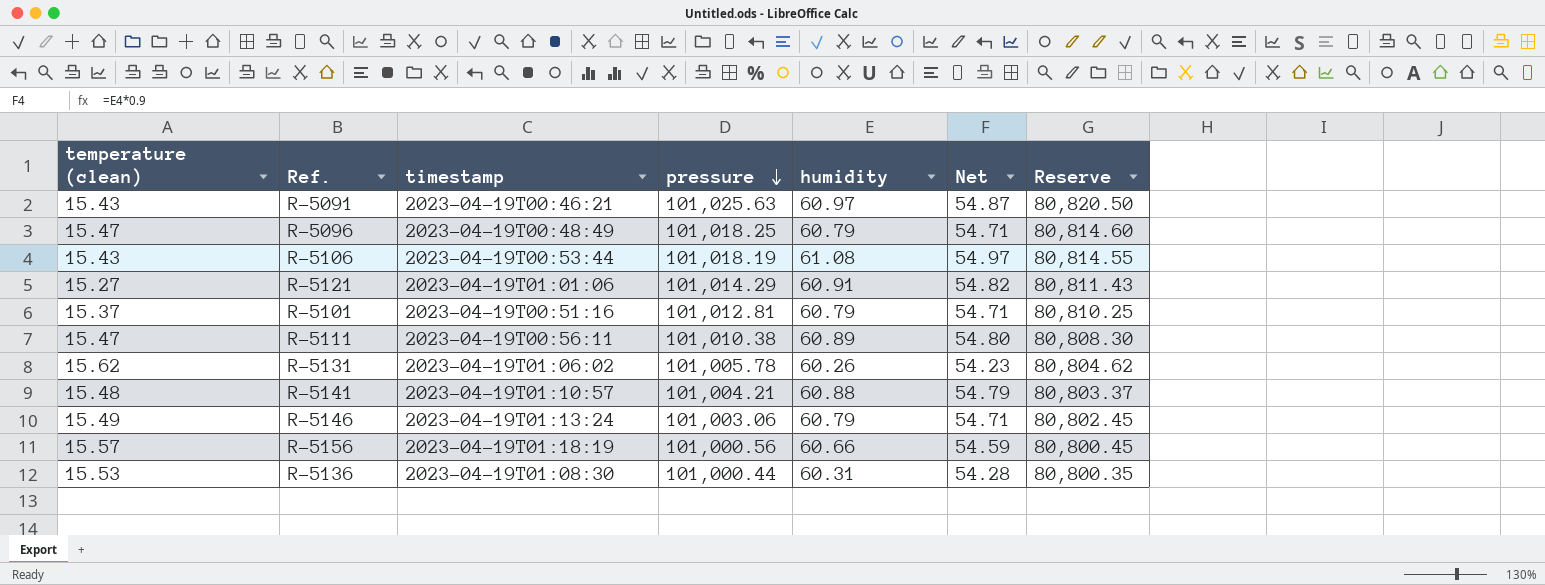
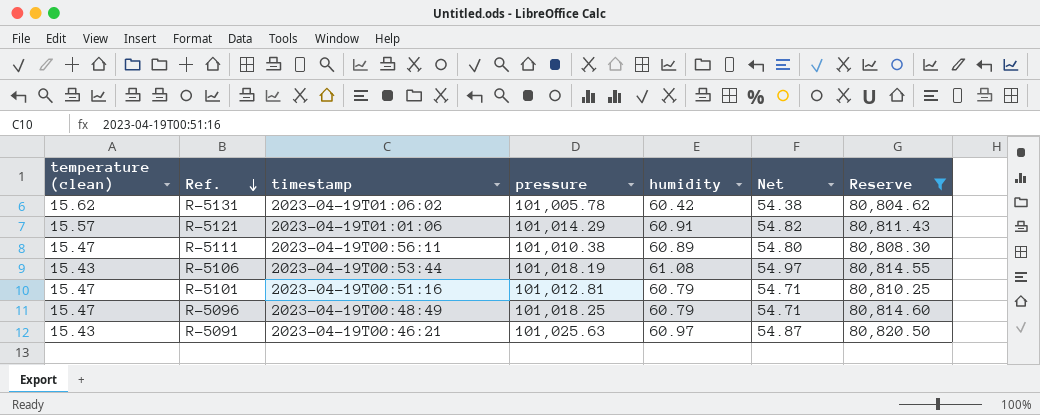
filter: none -> Reserve >= 80,804.62
row order: pressure descending -> Ref. descending
R-5131 | humidity: 60.26 -> 60.42
R-5131 | Net: 54.23 -> 54.38
R-5121 | temperature (clean): 15.27 -> 15.57
R-5101 | temperature (clean): 15.37 -> 15.47

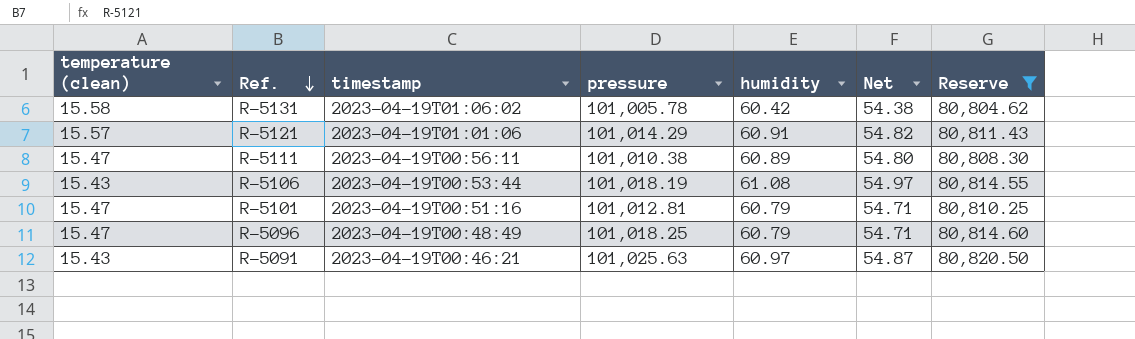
R-5131 | temperature (clean): 15.62 -> 15.58

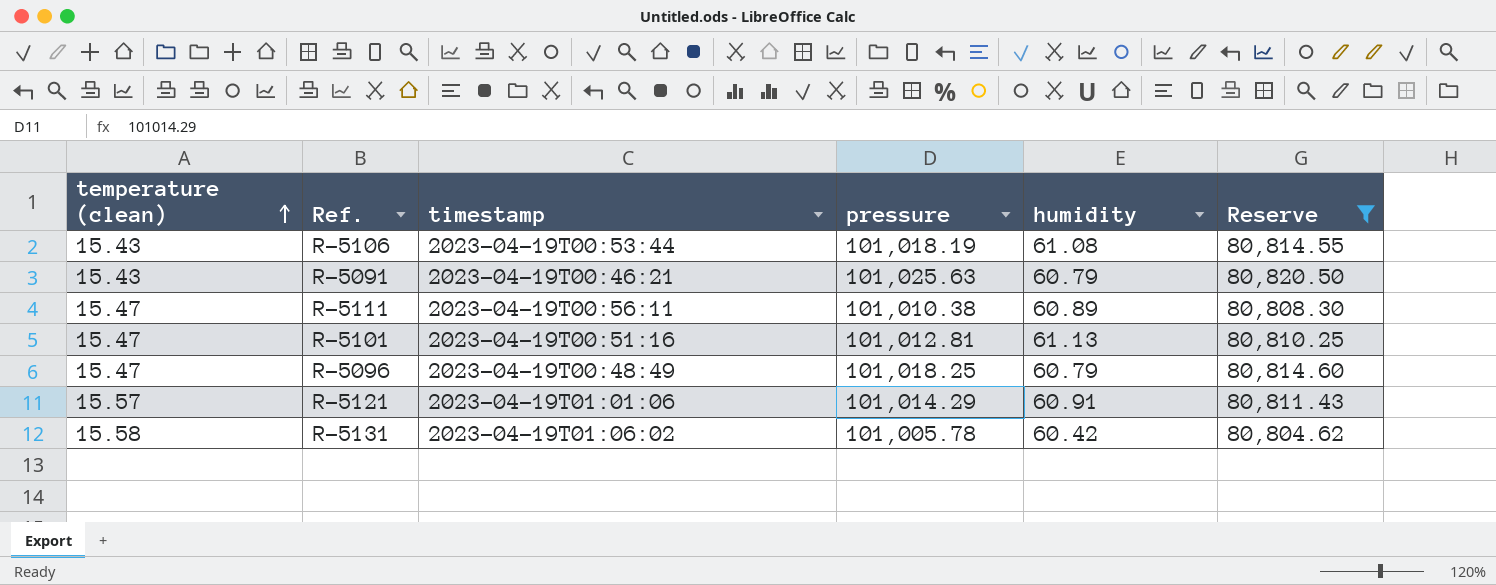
row order: Ref. descending -> temperature (clean) ascending
column Net | formula: [humidity] * 0.9 -> none
R-5091 | humidity: 60.97 -> 60.79
R-5101 | humidity: 60.79 -> 61.13

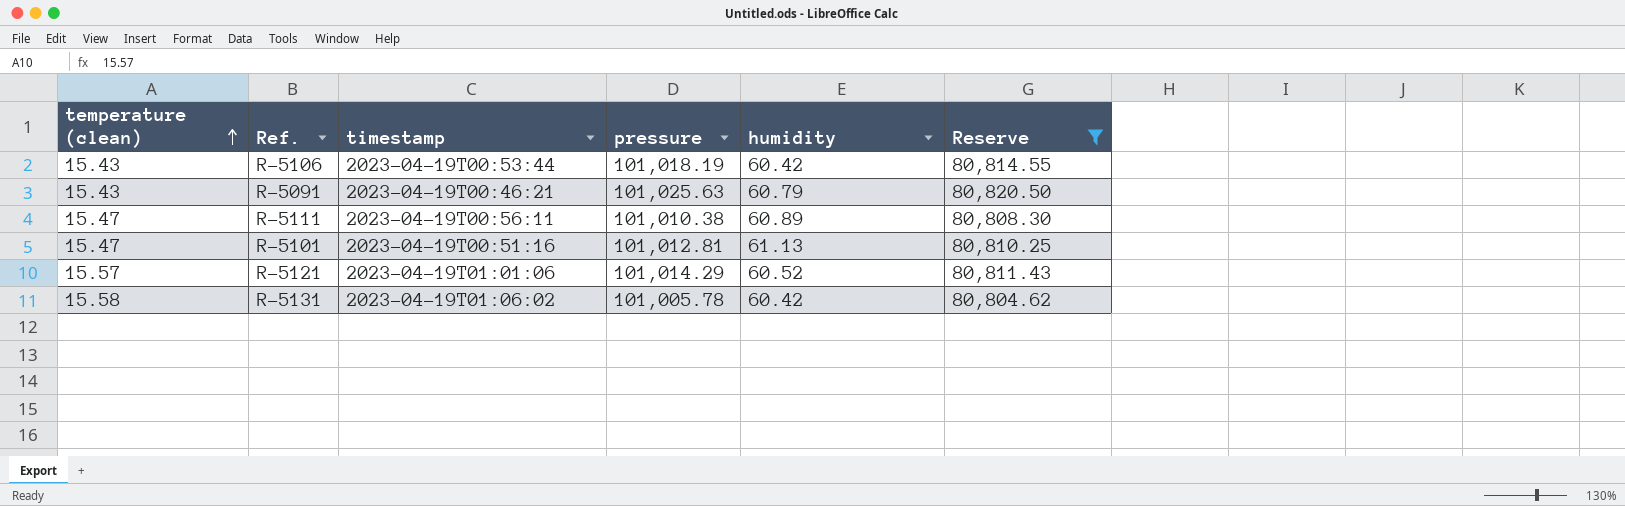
row R-5096: 15.47 | 2023-04-19T00:48:49 | 101,018.25 | 60.79 | 80,814.60 -> none
R-5106 | humidity: 61.08 -> 60.42
R-5121 | humidity: 60.91 -> 60.52

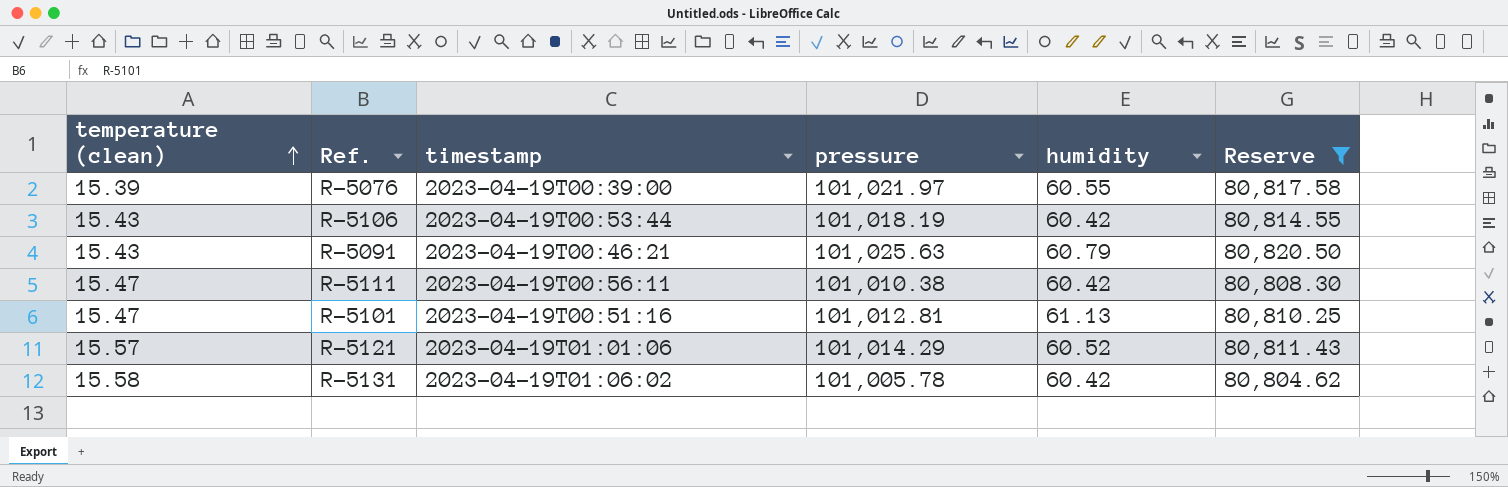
row R-5076: none -> 15.39 | 2023-04-19T00:39:00 | 101,021.97 | 60.55 | 80,817.58
R-5111 | humidity: 60.89 -> 60.42

